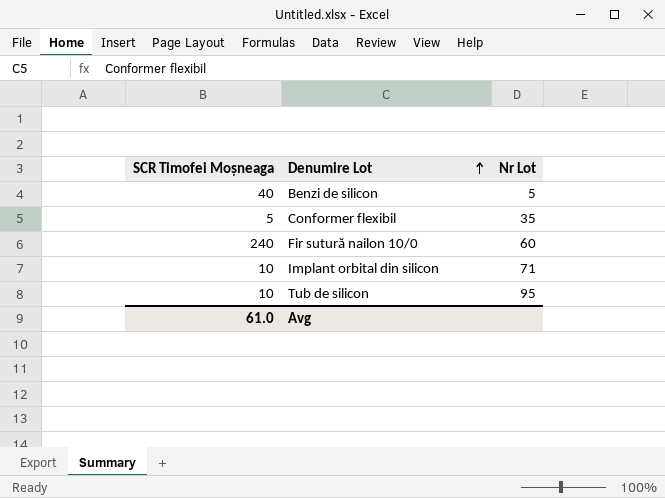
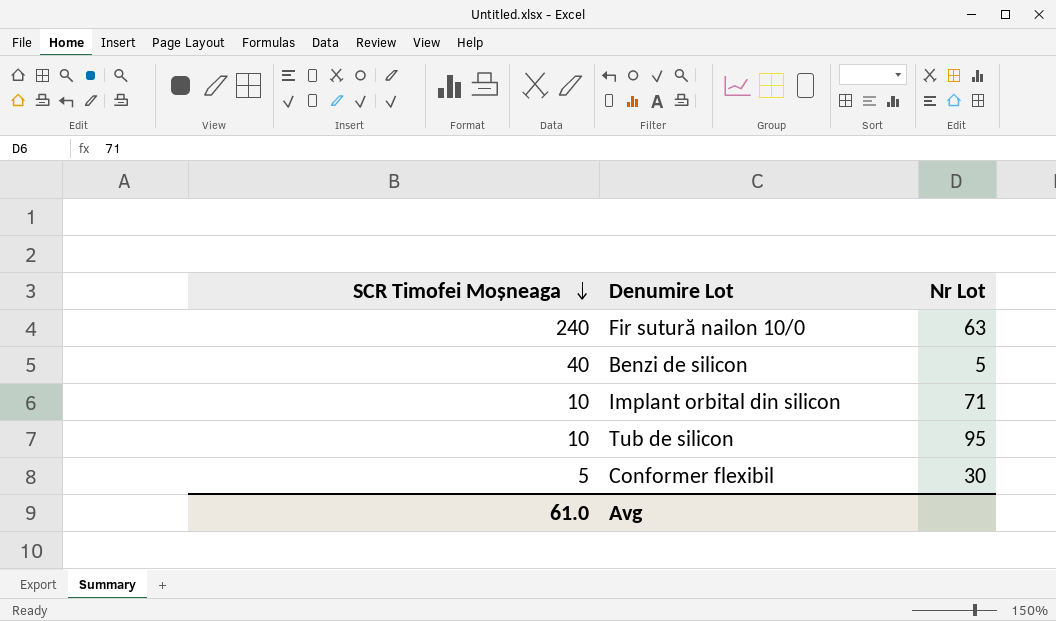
row order: Denumire Lot ascending -> SCR Timofei Moșneaga descending
Fir sutură nailon 10/0 | Nr Lot: 60 -> 63
Conformer flexibil | Nr Lot: 35 -> 30

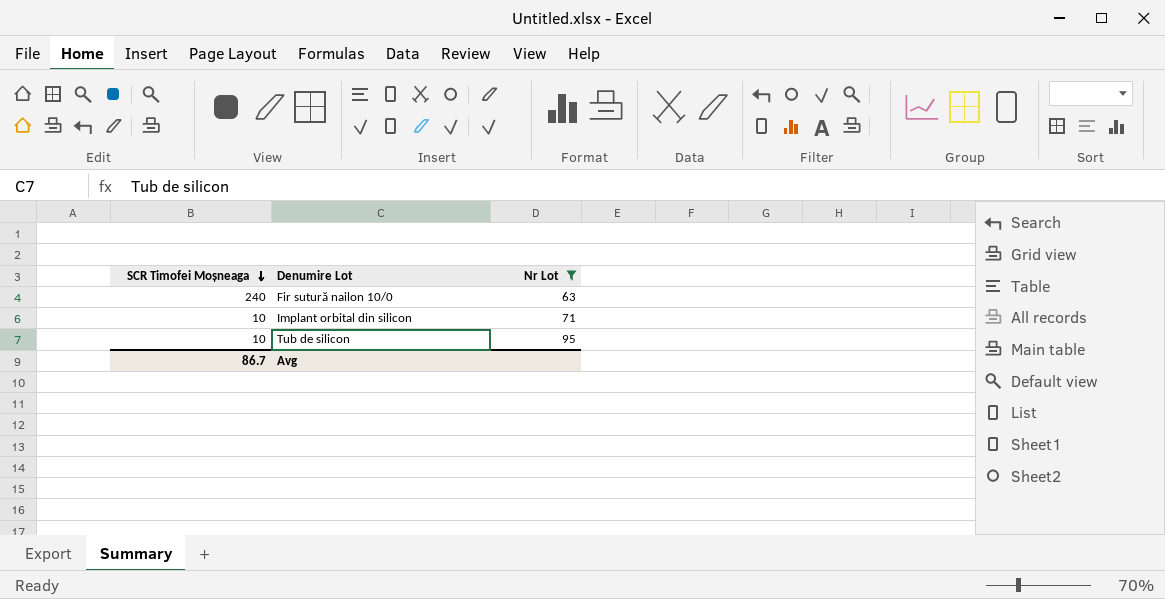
filter: none -> Nr Lot >= 63
Avg | SCR Timofei Moșneaga: 61.0 -> 86.7

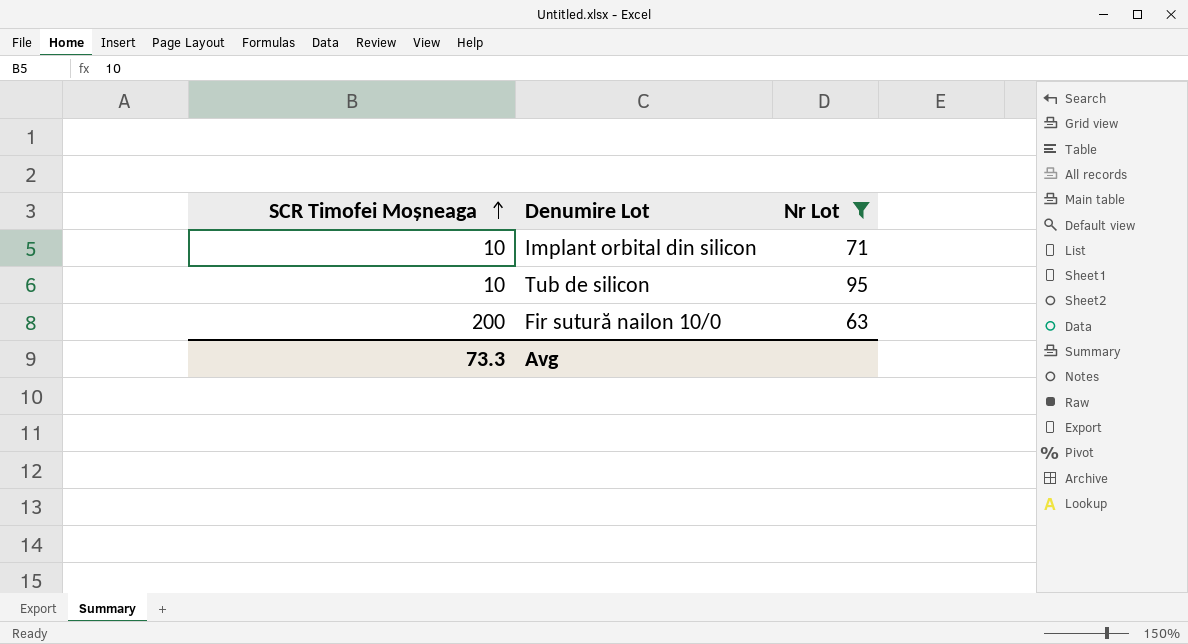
row order: SCR Timofei Moșneaga descending -> SCR Timofei Moșneaga ascending
Fir sutură nailon 10/0 | SCR Timofei Moșneaga: 240 -> 200
Avg | SCR Timofei Moșneaga: 86.7 -> 73.3

